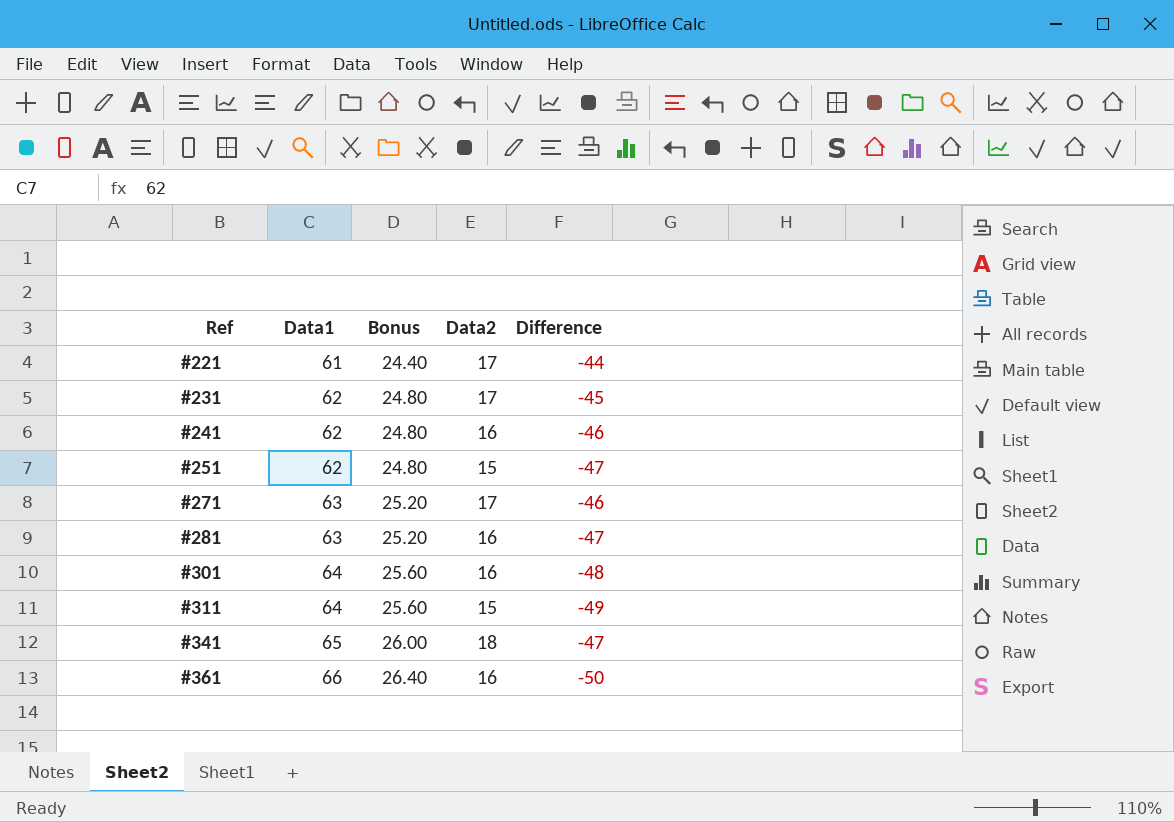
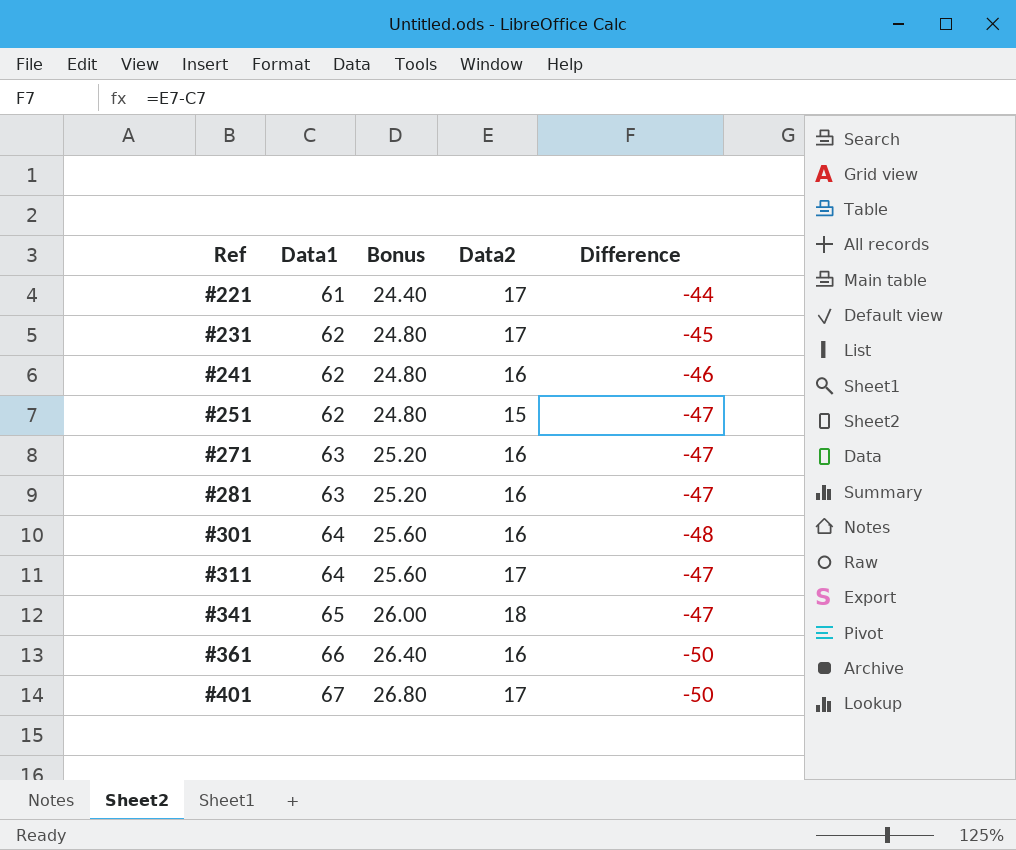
#271 | Data2: 17 -> 16
#271 | Difference: -46 -> -47
#311 | Data2: 15 -> 17
#311 | Difference: -49 -> -47
row #401: none -> 67 | 26.80 | 17 | -50

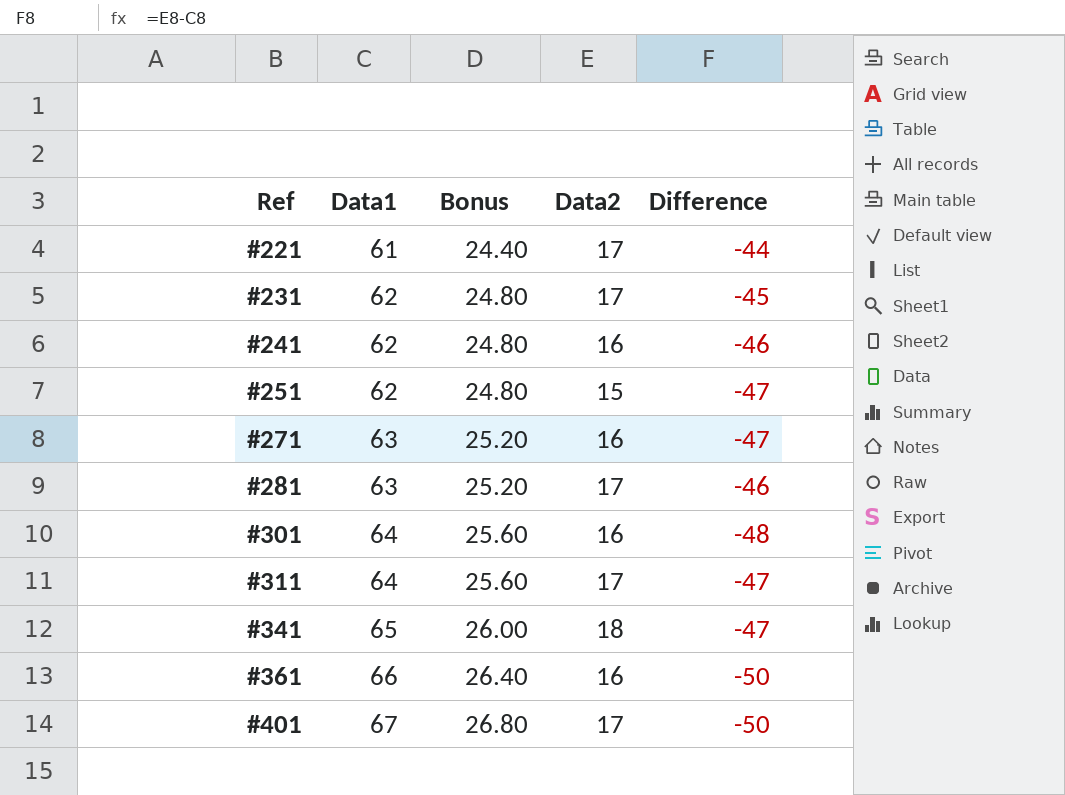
#281 | Data2: 16 -> 17
#281 | Difference: -47 -> -46

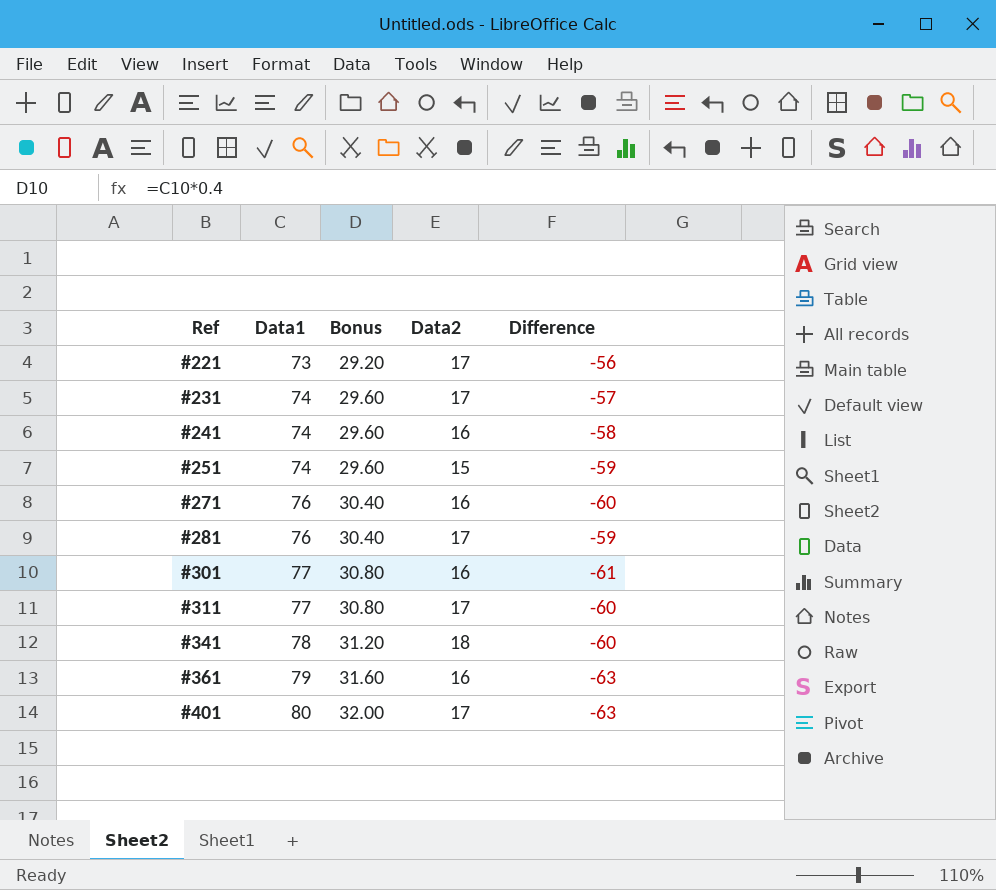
#221 | Data1: 61 -> 73
#221 | Bonus: 24.40 -> 29.20
#221 | Difference: -44 -> -56
#231 | Data1: 62 -> 74
#231 | Bonus: 24.80 -> 29.60
#231 | Difference: -45 -> -57
#241 | Data1: 62 -> 74
#241 | Bonus: 24.80 -> 29.60
#241 | Difference: -46 -> -58
#251 | Data1: 62 -> 74
#251 | Bonus: 24.80 -> 29.60
#251 | Difference: -47 -> -59
#271 | Data1: 63 -> 76
#271 | Bonus: 25.20 -> 30.40
#271 | Difference: -47 -> -60
#281 | Data1: 63 -> 76
#281 | Bonus: 25.20 -> 30.40
#281 | Difference: -46 -> -59
#301 | Data1: 64 -> 77
#301 | Bonus: 25.60 -> 30.80
#301 | Difference: -48 -> -61
#311 | Data1: 64 -> 77
#311 | Bonus: 25.60 -> 30.80
#311 | Difference: -47 -> -60
#341 | Data1: 65 -> 78
#341 | Bonus: 26.00 -> 31.20
#341 | Difference: -47 -> -60
#361 | Data1: 66 -> 79
#361 | Bonus: 26.40 -> 31.60
#361 | Difference: -50 -> -63
#401 | Data1: 67 -> 80
#401 | Bonus: 26.80 -> 32.00
#401 | Difference: -50 -> -63

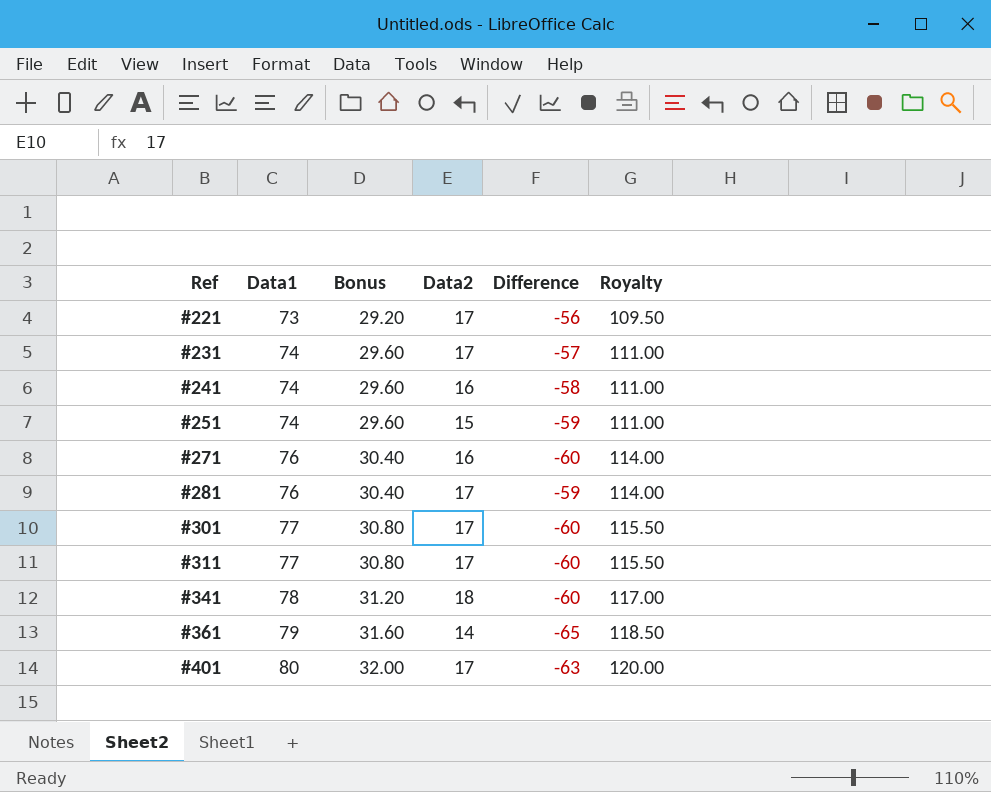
column Royalty | formula: none -> [Data1] * 1.5
#301 | Data2: 16 -> 17
#301 | Difference: -61 -> -60
#361 | Data2: 16 -> 14
#361 | Difference: -63 -> -65

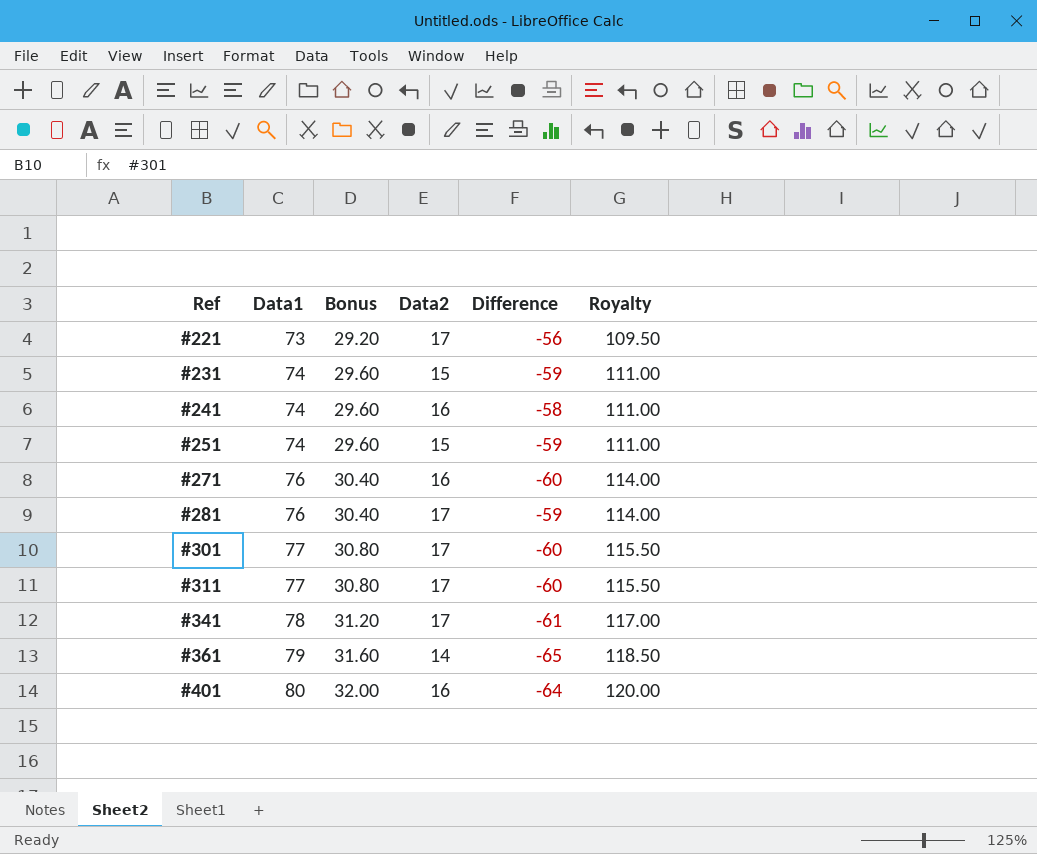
#231 | Data2: 17 -> 15
#231 | Difference: -57 -> -59
#341 | Data2: 18 -> 17
#341 | Difference: -60 -> -61
#401 | Data2: 17 -> 16
#401 | Difference: -63 -> -64

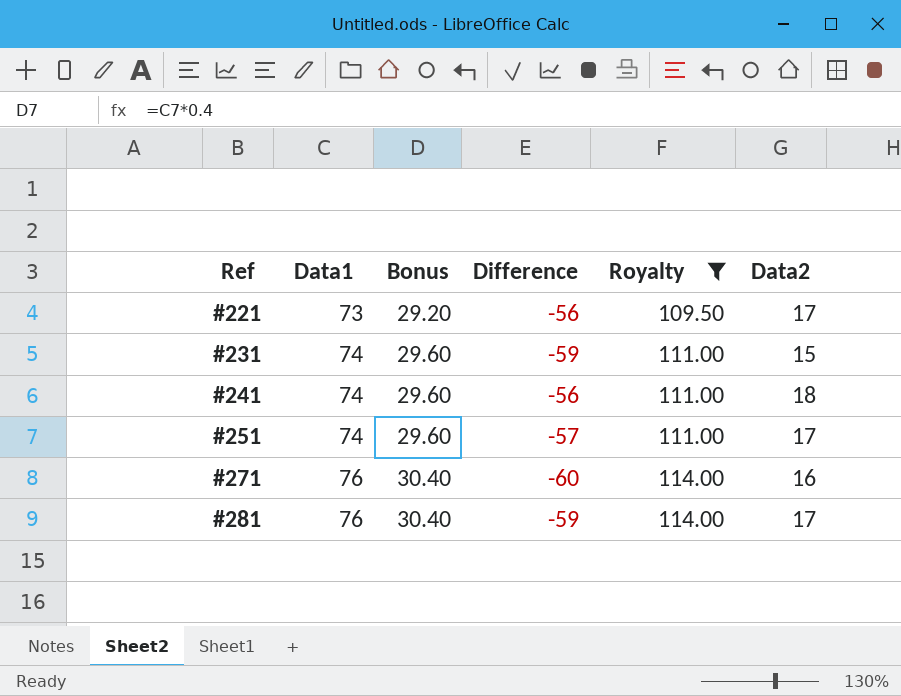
filter: none -> Royalty <= 114.00
column Data2 | position: 4 -> 6
#241 | Difference: -58 -> -56
#241 | Data2: 16 -> 18
#251 | Difference: -59 -> -57
#251 | Data2: 15 -> 17

